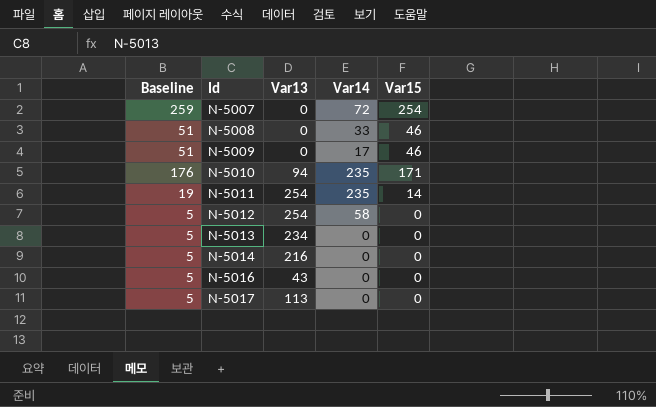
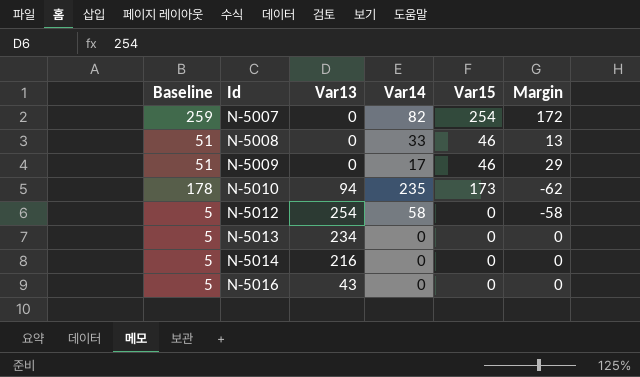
column Margin | formula: none -> [Var15] - [Var14]
row N-5011: 19 | 254 | 235 | 14 -> none
row N-5017: 5 | 113 | 0 | 0 -> none
N-5007 | Var14: 72 -> 82
N-5010 | Baseline: 176 -> 178
N-5010 | Var15: 171 -> 173

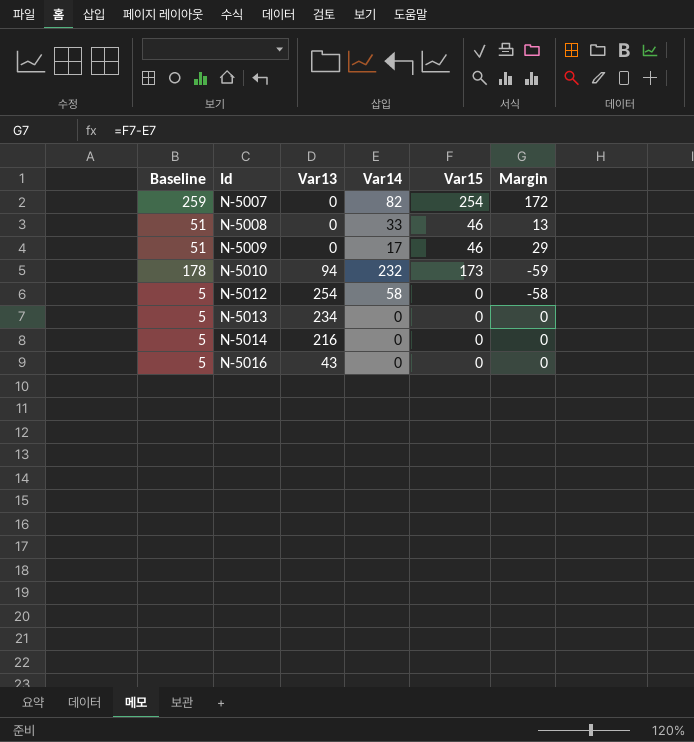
N-5010 | Var14: 235 -> 232
N-5010 | Margin: -62 -> -59

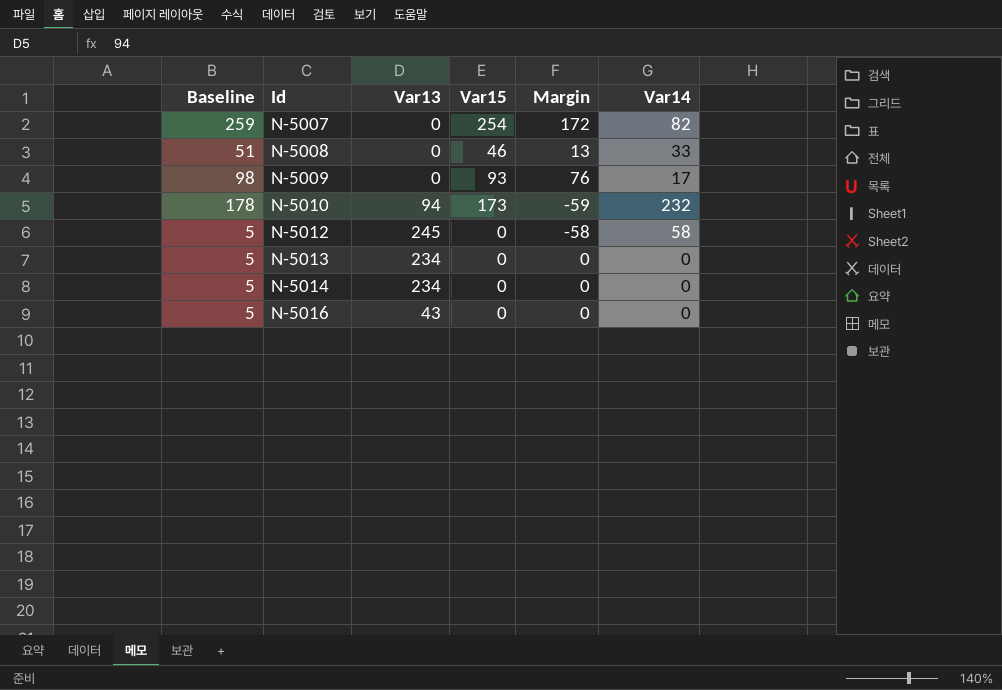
column Var14 | position: 4 -> 6
N-5009 | Baseline: 51 -> 98
N-5009 | Var15: 46 -> 93
N-5009 | Margin: 29 -> 76
N-5012 | Var13: 254 -> 245
N-5014 | Var13: 216 -> 234

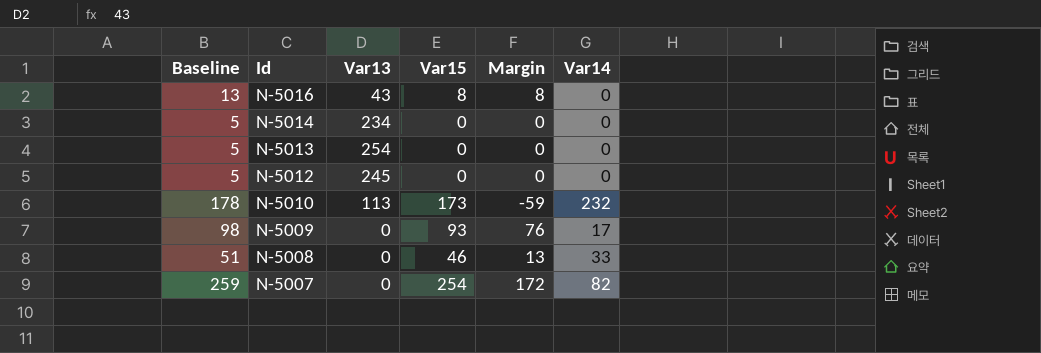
row order: Id ascending -> Id descending
N-5016 | Baseline: 5 -> 13
N-5016 | Var15: 0 -> 8
N-5016 | Margin: 0 -> 8
N-5013 | Var13: 234 -> 254
N-5012 | Margin: -58 -> 0
N-5012 | Var14: 58 -> 0
N-5010 | Var13: 94 -> 113

